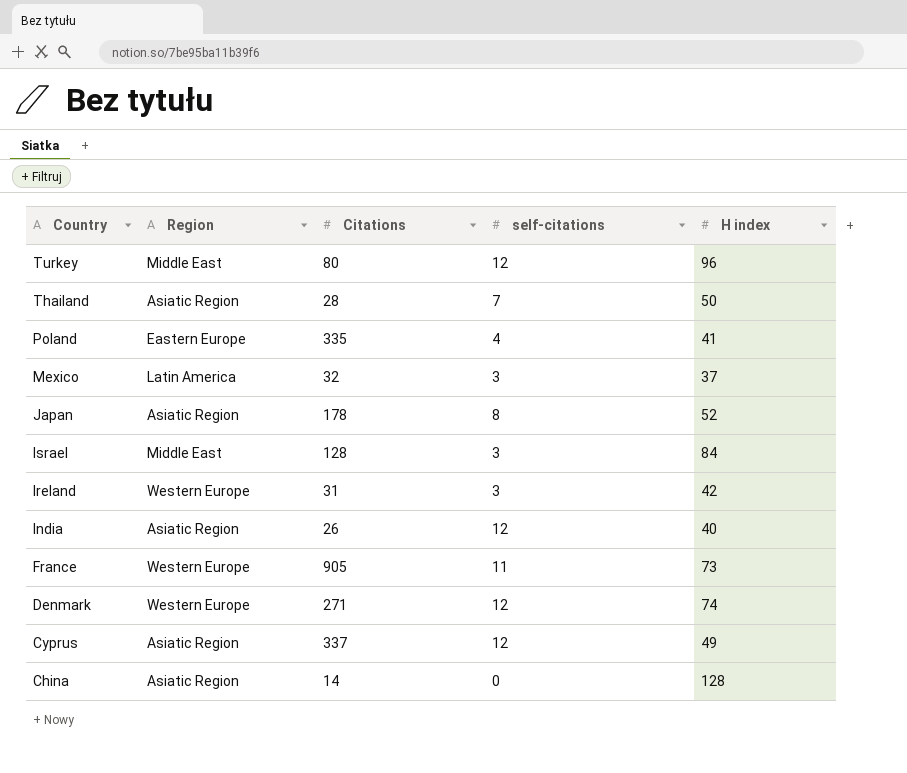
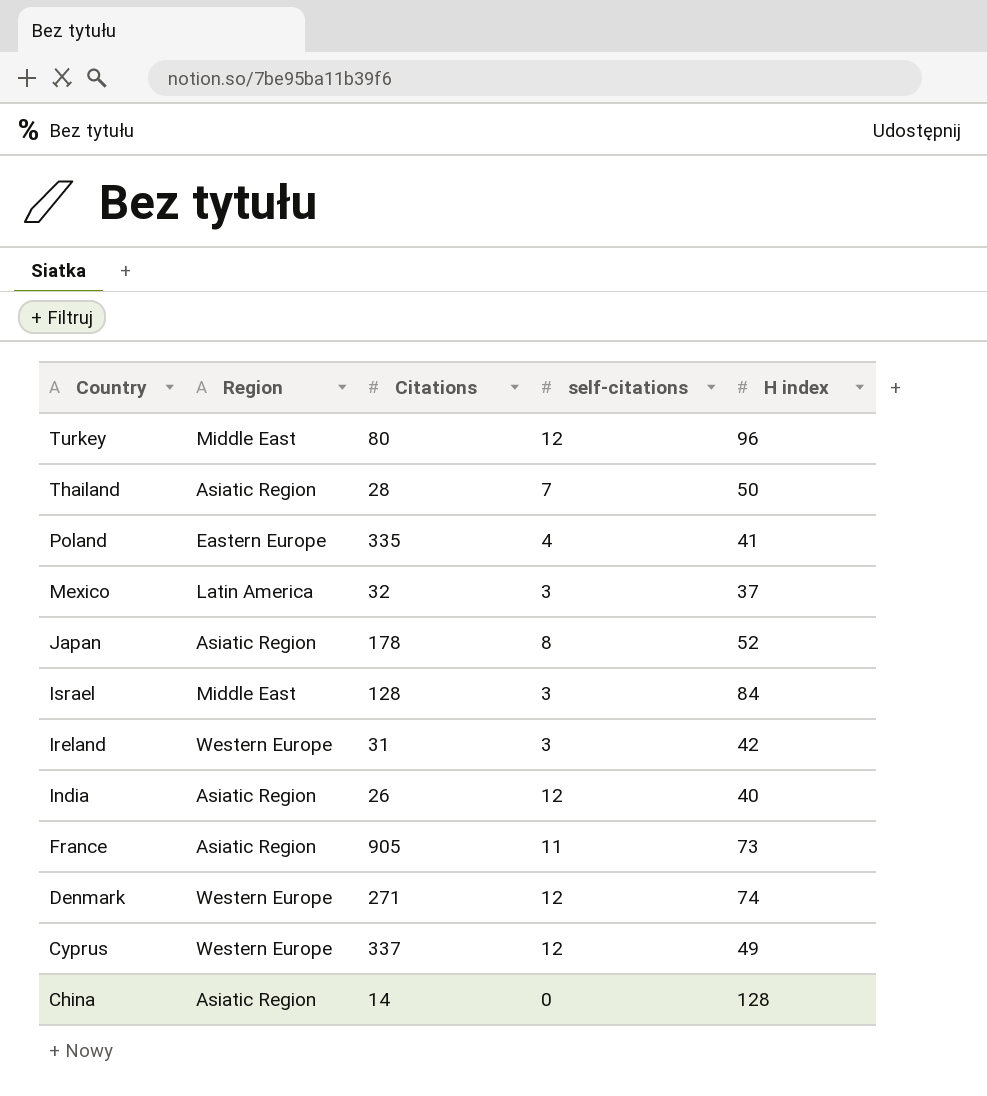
France | Region: Western Europe -> Asiatic Region
Cyprus | Region: Asiatic Region -> Western Europe

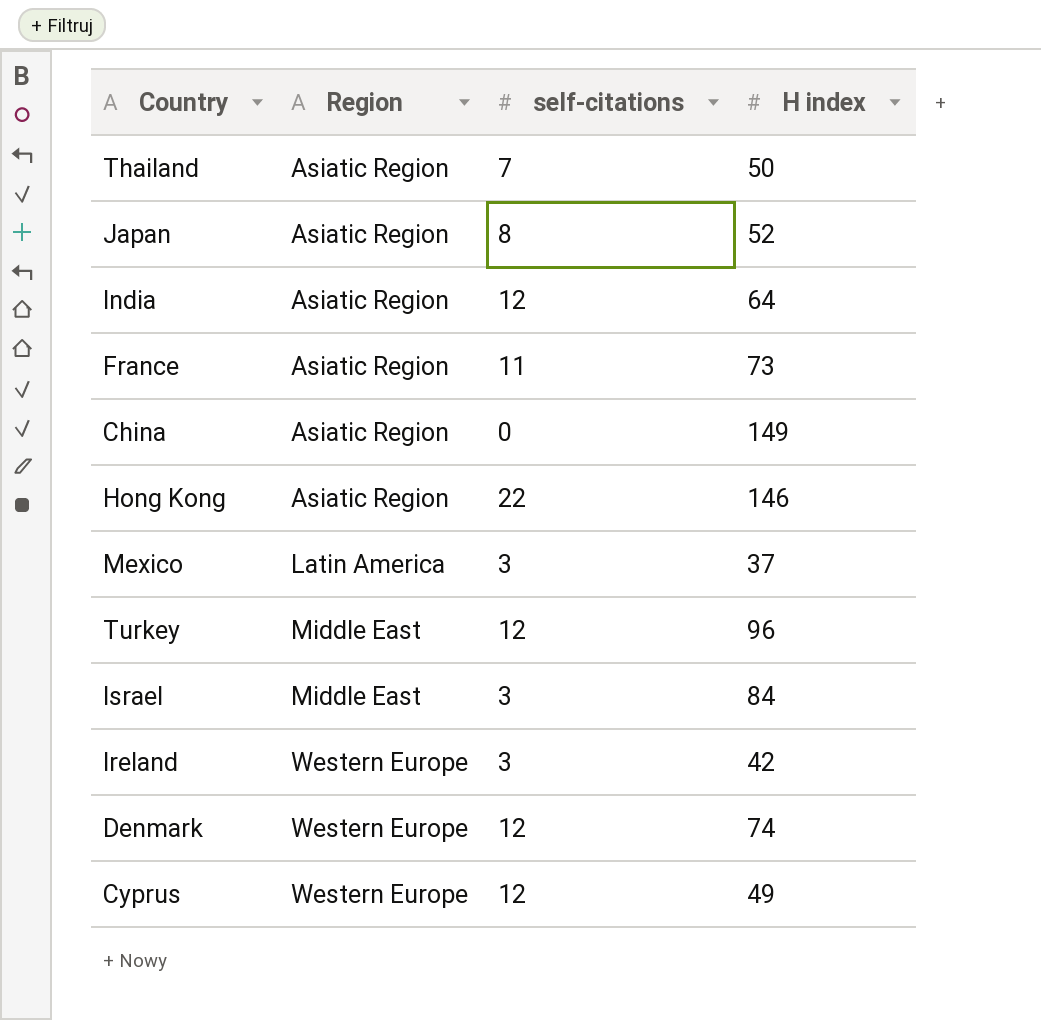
row order: Country descending -> Region ascending
column Citations | position: 3 -> none
row Poland: Eastern Europe | 335 | 4 | 41 -> none
India | H index: 40 -> 64
China | H index: 128 -> 149
row Hong Kong: none -> Asiatic Region | 22 | 146

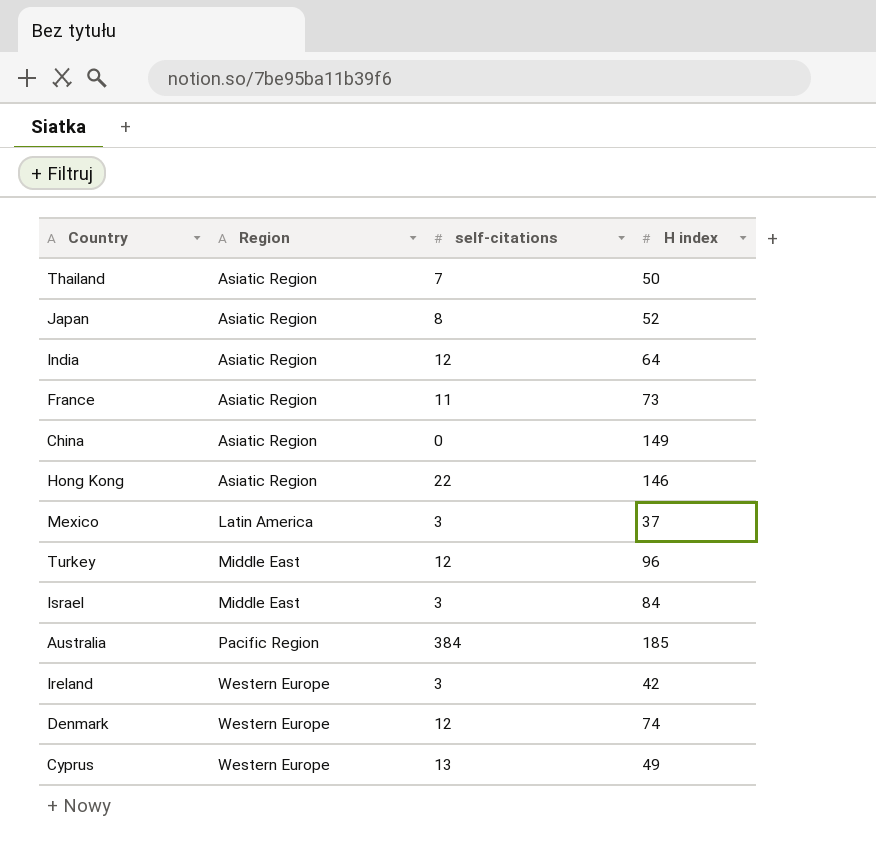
row Australia: none -> Pacific Region | 384 | 185
Cyprus | self-citations: 12 -> 13

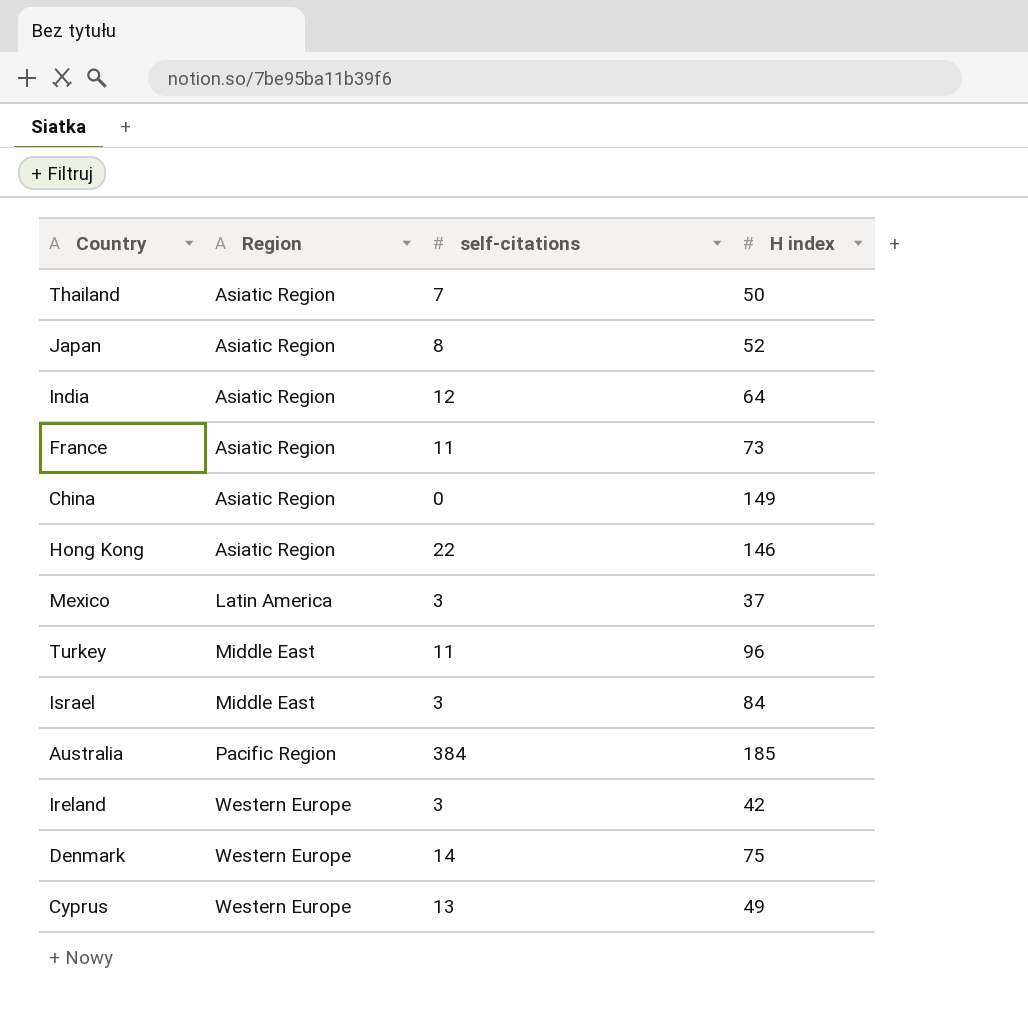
Turkey | self-citations: 12 -> 11
Denmark | self-citations: 12 -> 14
Denmark | H index: 74 -> 75

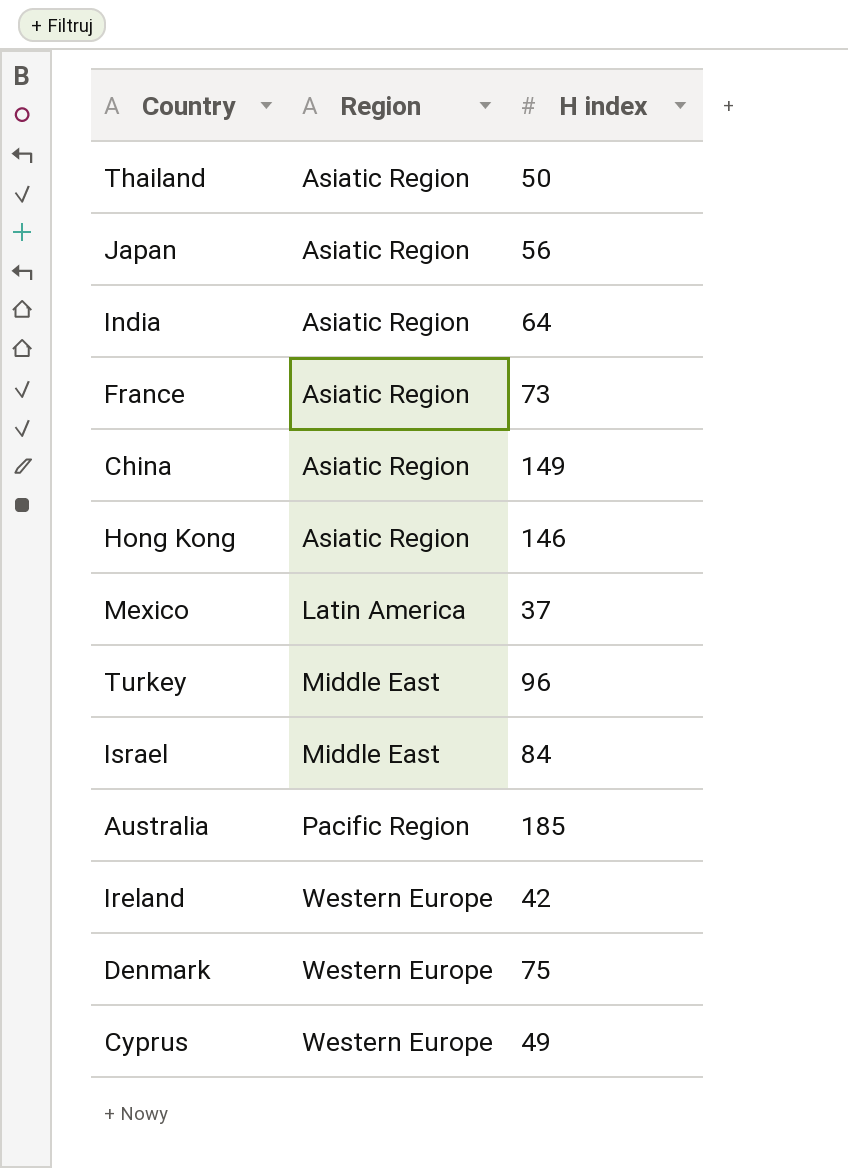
column self-citations | position: 3 -> none
Japan | H index: 52 -> 56

